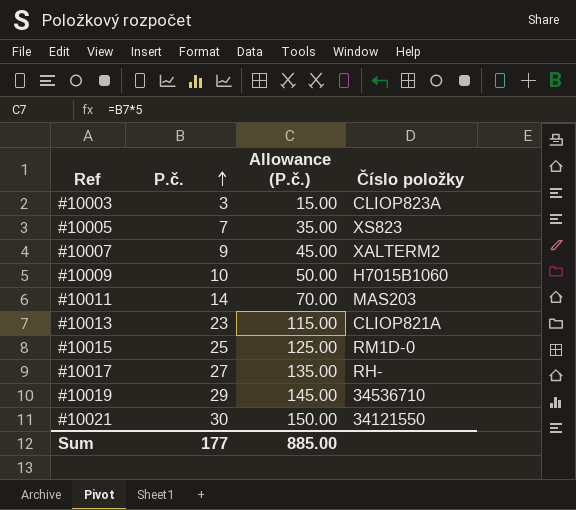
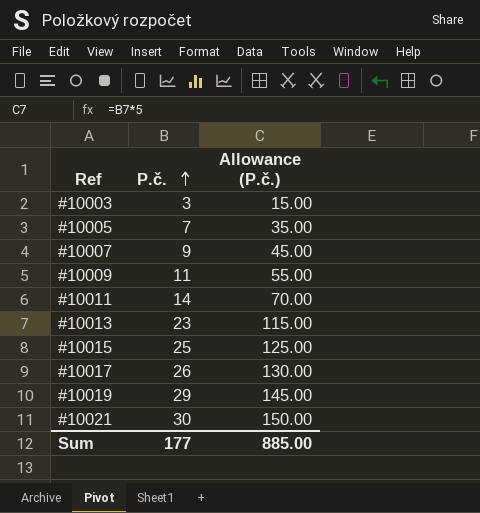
column Číslo položky | position: 4 -> none
#10009 | P.č.: 10 -> 11
#10009 | Allowance (P.č.): 50.00 -> 55.00
#10017 | P.č.: 27 -> 26
#10017 | Allowance (P.č.): 135.00 -> 130.00

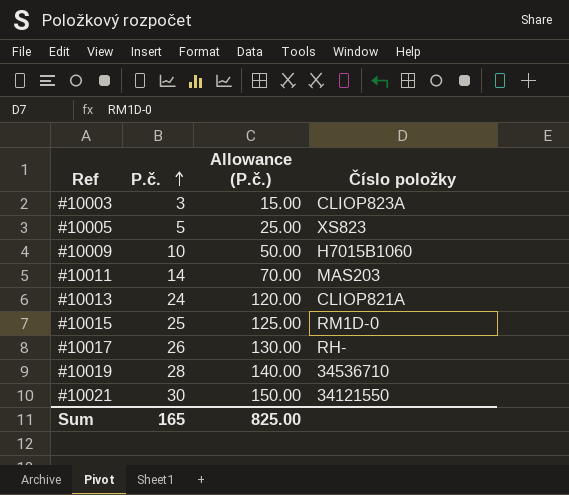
column Číslo položky | position: none -> 4
row #10007: 9 | 45.00 -> none
#10005 | P.č.: 7 -> 5
#10005 | Allowance (P.č.): 35.00 -> 25.00
#10009 | P.č.: 11 -> 10
#10009 | Allowance (P.č.): 55.00 -> 50.00
#10013 | P.č.: 23 -> 24
#10013 | Allowance (P.č.): 115.00 -> 120.00
#10019 | P.č.: 29 -> 28
#10019 | Allowance (P.č.): 145.00 -> 140.00
Sum | P.č.: 177 -> 165
Sum | Allowance (P.č.): 885.00 -> 825.00

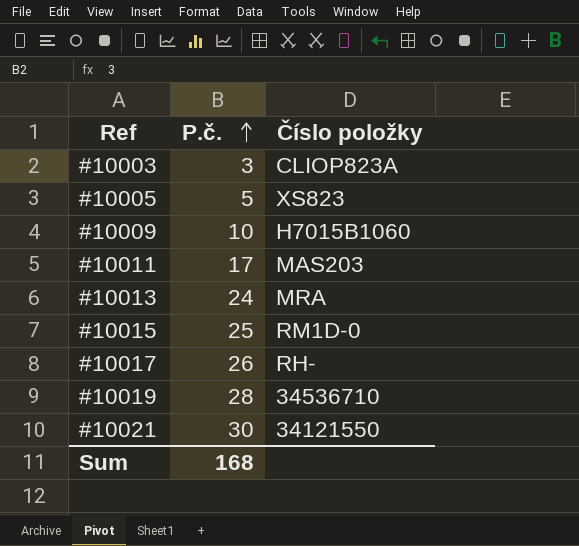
column Allowance (P.č.) | formula: [P.č.] * 5 -> none
#10011 | P.č.: 14 -> 17
#10013 | Číslo položky: CLIOP821A -> MRA
Sum | P.č.: 165 -> 168

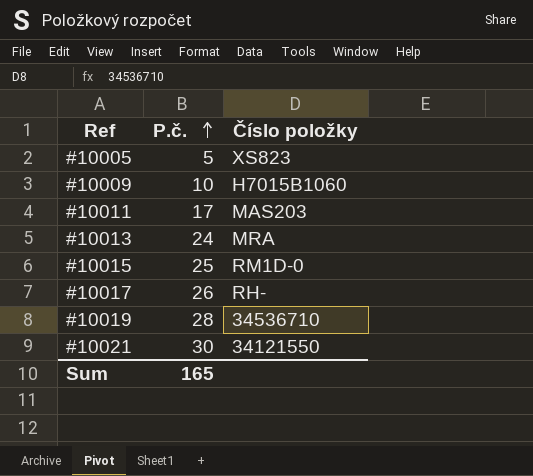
row #10003: 3 | CLIOP823A -> none
Sum | P.č.: 168 -> 165

